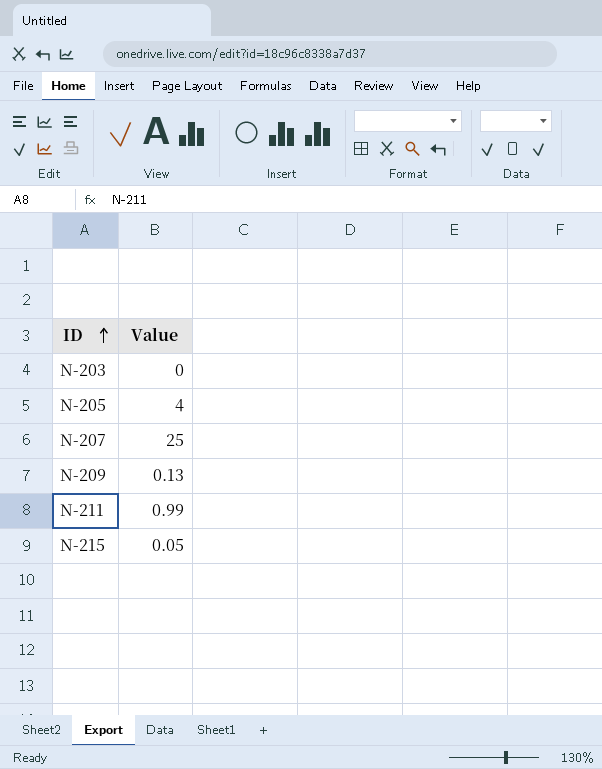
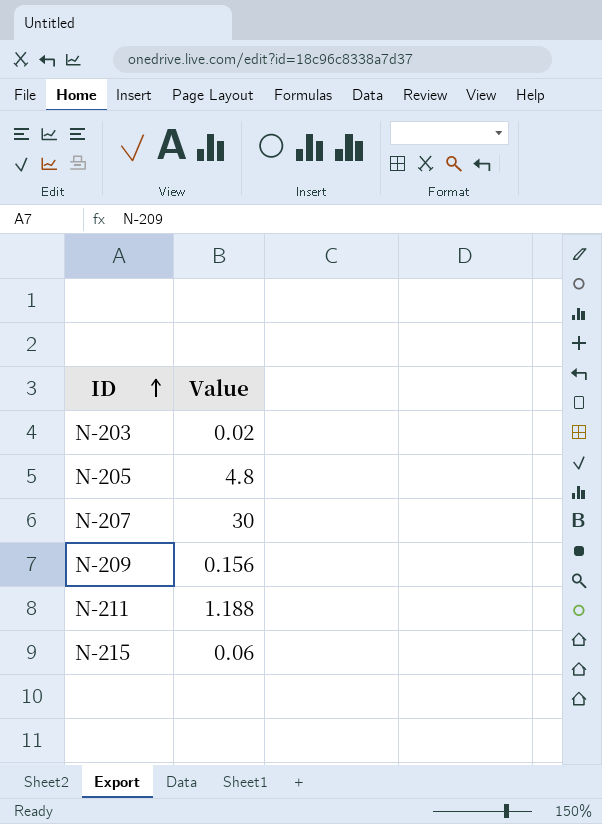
N-203 | Value: 0 -> 0.02
N-205 | Value: 4 -> 4.8
N-207 | Value: 25 -> 30
N-209 | Value: 0.13 -> 0.156
N-211 | Value: 0.99 -> 1.188
N-215 | Value: 0.05 -> 0.06

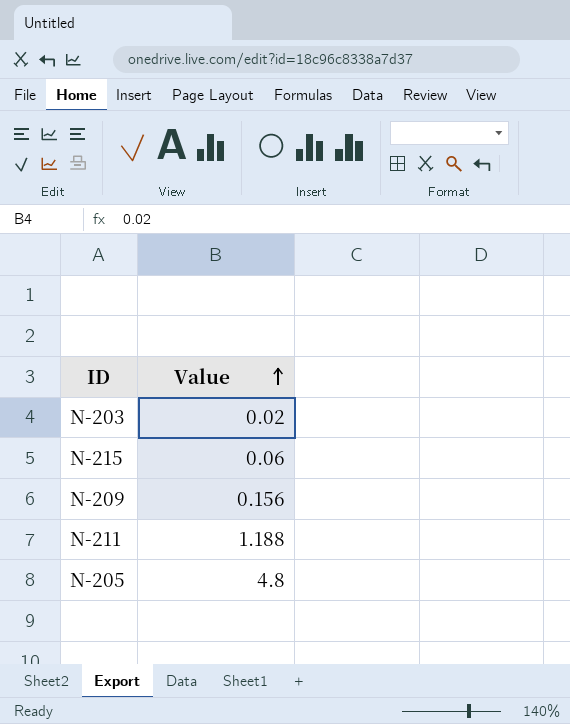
row order: ID ascending -> Value ascending
row N-207: 30 -> none

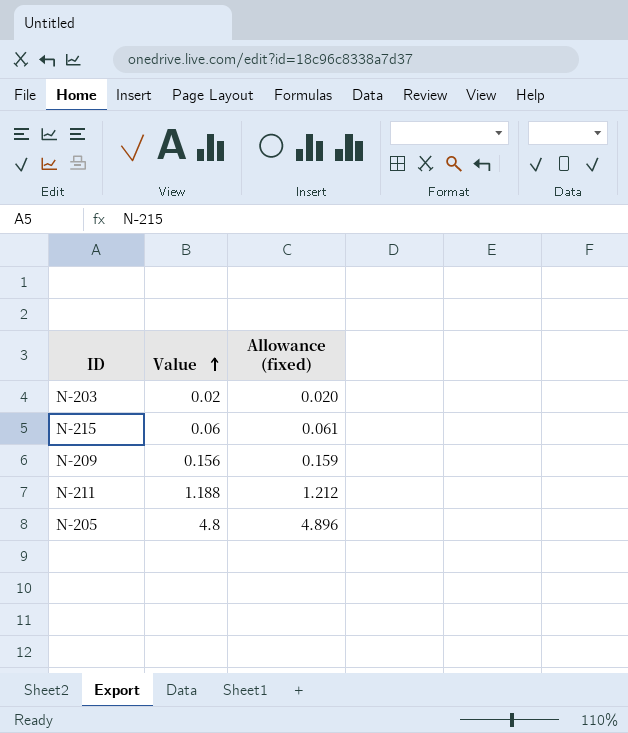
column Allowance (fixed) | formula: none -> [Value] * 1.02

